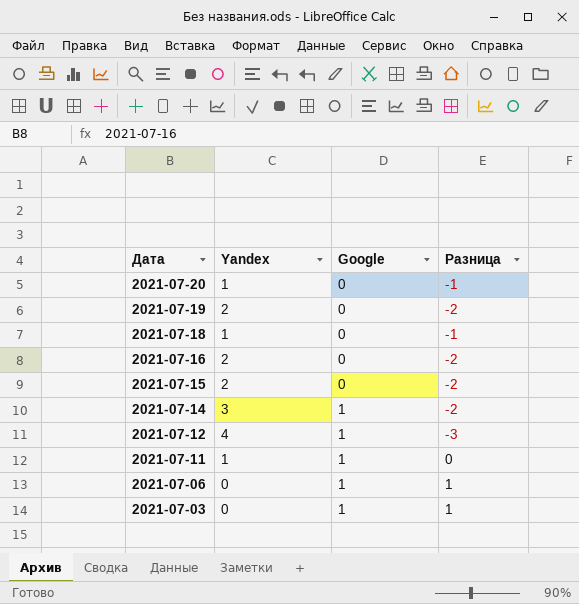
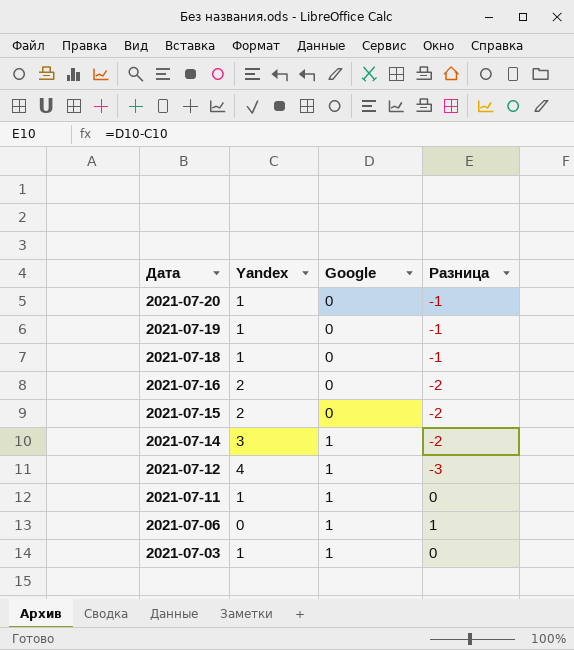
2021-07-19 | Yandex: 2 -> 1
2021-07-19 | Разница: -2 -> -1
2021-07-03 | Yandex: 0 -> 1
2021-07-03 | Разница: 1 -> 0

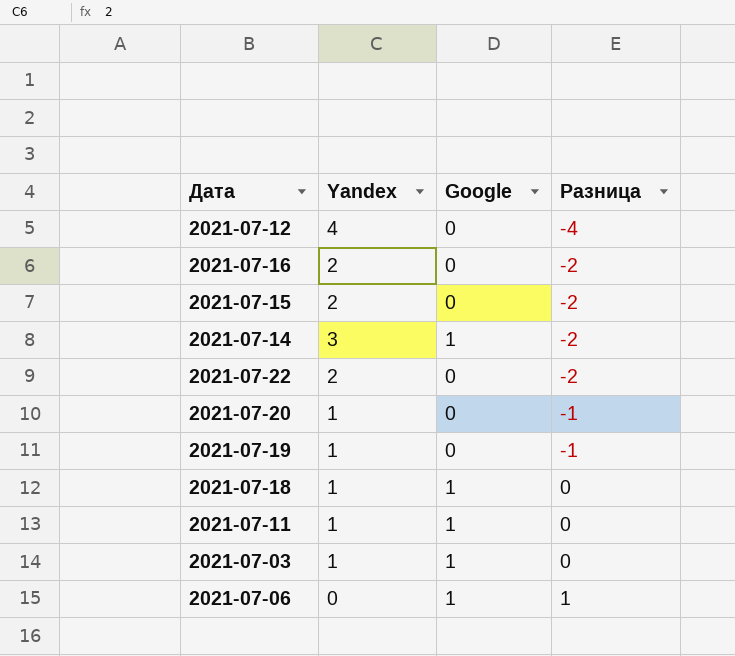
row order: Дата descending -> Разница ascending
2021-07-12 | Google: 1 -> 0
2021-07-12 | Разница: -3 -> -4
row 2021-07-22: none -> 2 | 0 | -2
2021-07-18 | Google: 0 -> 1
2021-07-18 | Разница: -1 -> 0

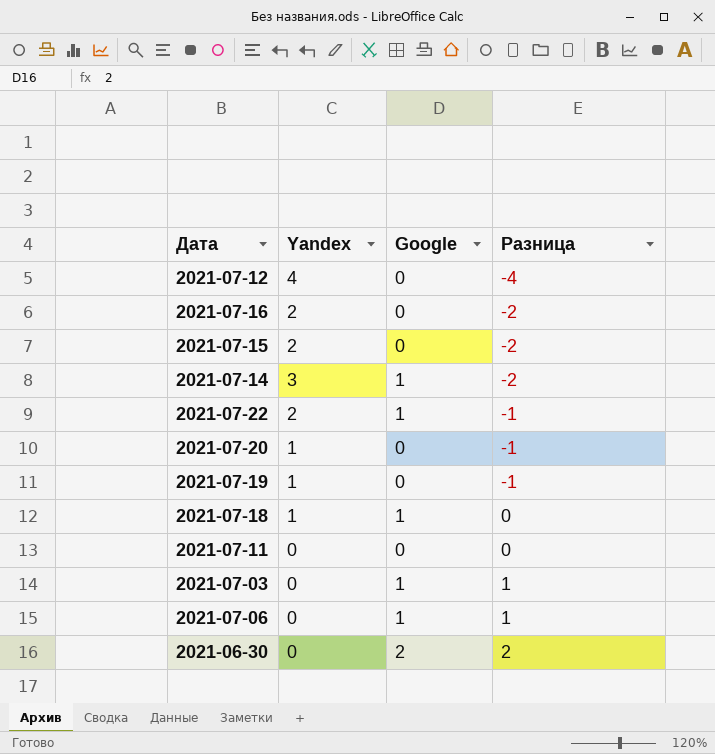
2021-07-22 | Google: 0 -> 1
2021-07-22 | Разница: -2 -> -1
2021-07-11 | Yandex: 1 -> 0
2021-07-11 | Google: 1 -> 0
2021-07-03 | Yandex: 1 -> 0
2021-07-03 | Разница: 0 -> 1
row 2021-06-30: none -> 0 | 2 | 2

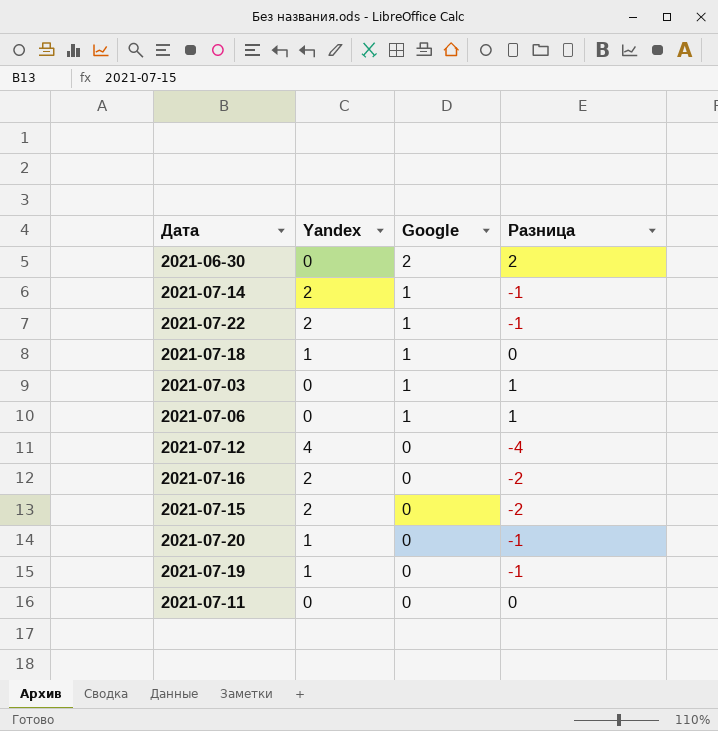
row order: Разница ascending -> Google descending
2021-07-14 | Yandex: 3 -> 2
2021-07-14 | Разница: -2 -> -1

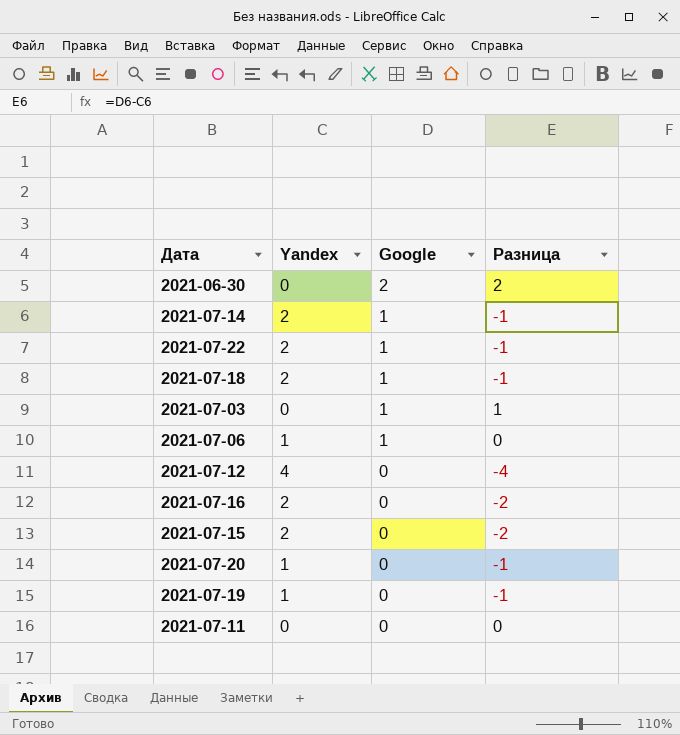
2021-07-18 | Yandex: 1 -> 2
2021-07-18 | Разница: 0 -> -1
2021-07-06 | Yandex: 0 -> 1
2021-07-06 | Разница: 1 -> 0

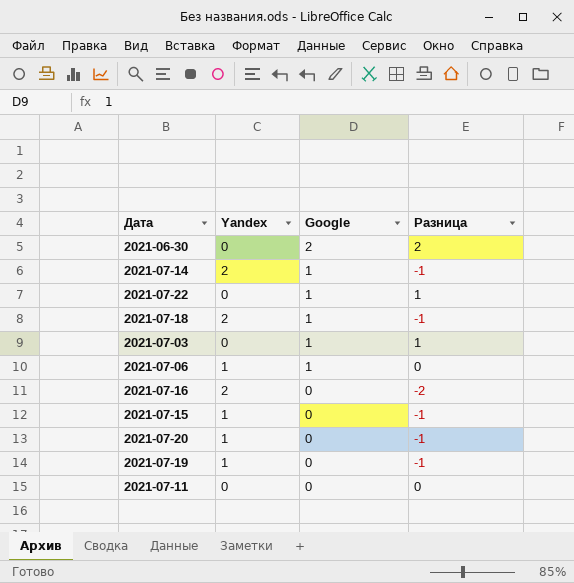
row 2021-07-12: 4 | 0 | -4 -> none
2021-07-22 | Yandex: 2 -> 0
2021-07-22 | Разница: -1 -> 1
2021-07-15 | Yandex: 2 -> 1
2021-07-15 | Разница: -2 -> -1

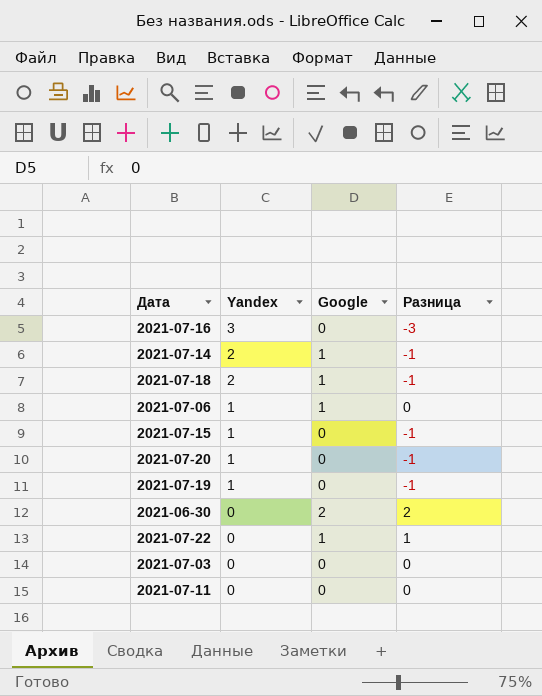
row order: Google descending -> Yandex descending
2021-07-16 | Yandex: 2 -> 3
2021-07-16 | Разница: -2 -> -3
2021-07-03 | Google: 1 -> 0
2021-07-03 | Разница: 1 -> 0

